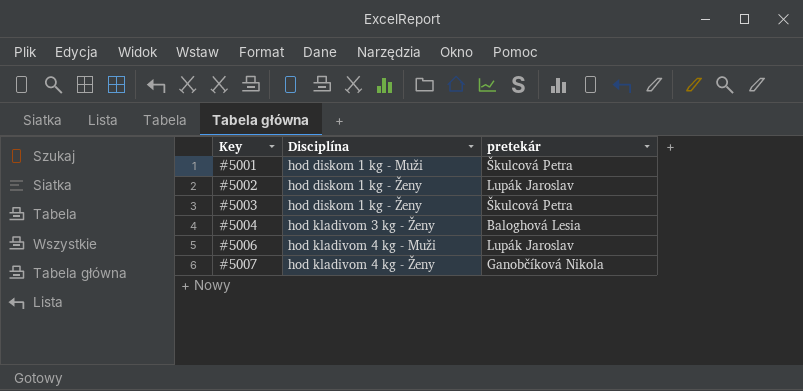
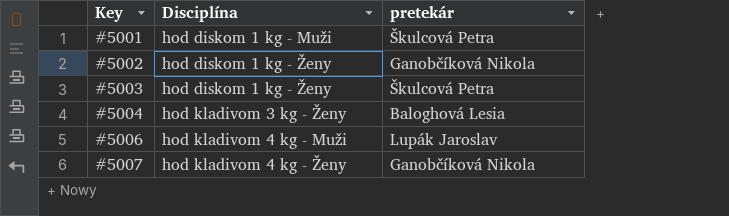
#5002 | pretekár: Lupák Jaroslav -> Ganobčíková Nikola

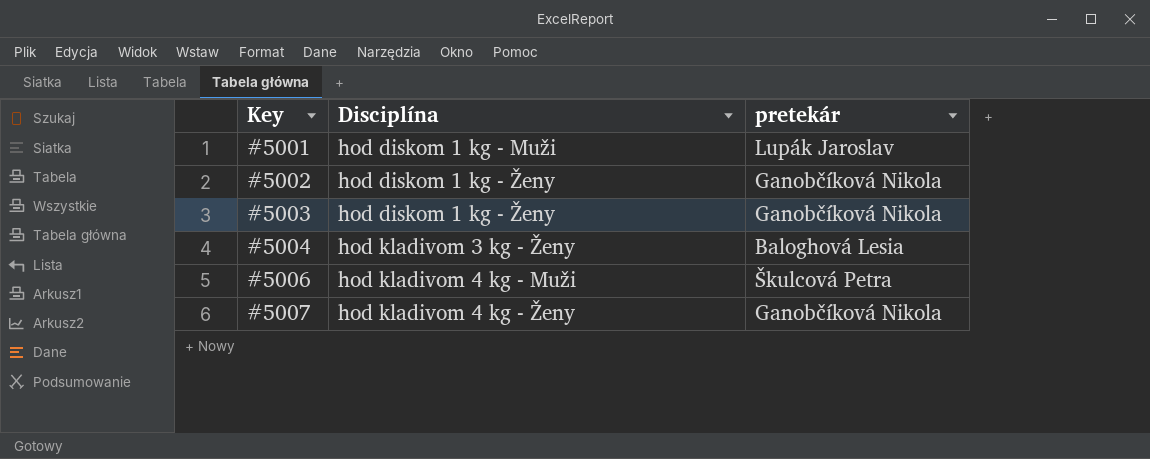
#5001 | pretekár: Škulcová Petra -> Lupák Jaroslav
#5003 | pretekár: Škulcová Petra -> Ganobčíková Nikola
#5006 | pretekár: Lupák Jaroslav -> Škulcová Petra

